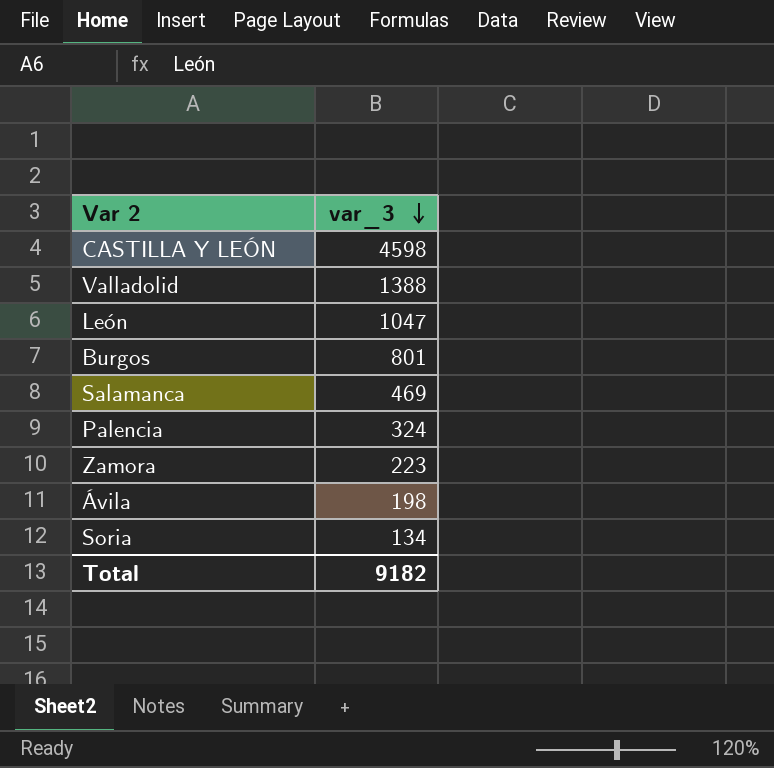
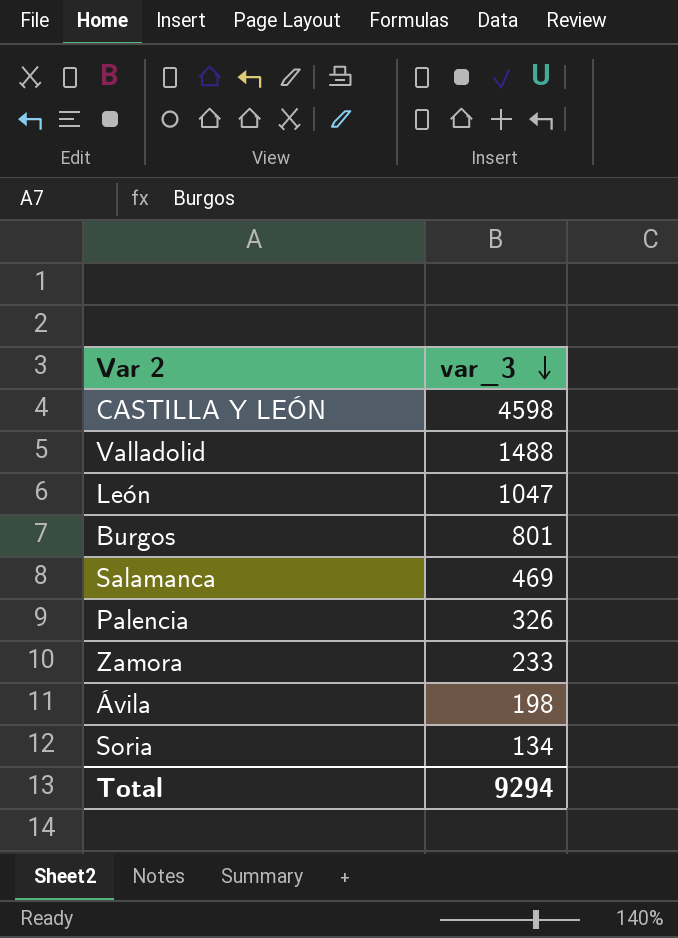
Valladolid | var_3: 1388 -> 1488
Palencia | var_3: 324 -> 326
Zamora | var_3: 223 -> 233
Total | var_3: 9182 -> 9294

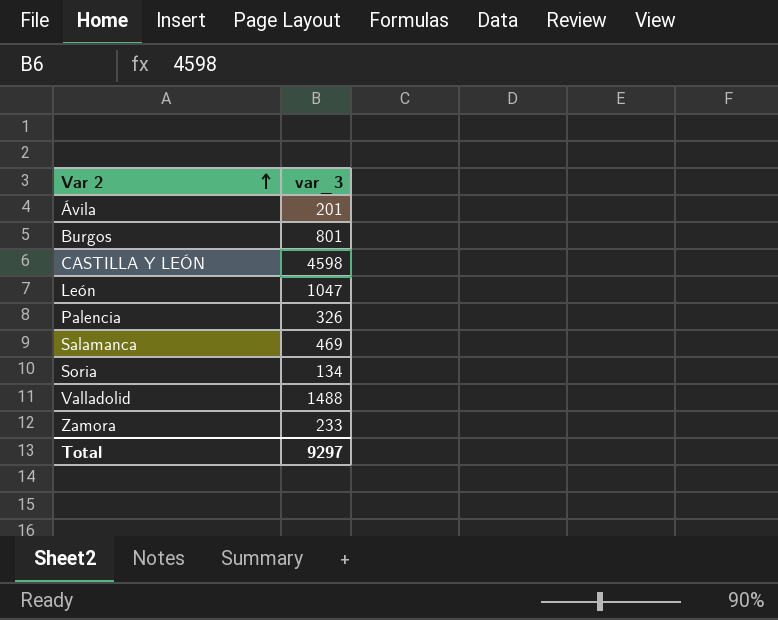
row order: var_3 descending -> Var 2 ascending
Ávila | var_3: 198 -> 201
Total | var_3: 9294 -> 9297

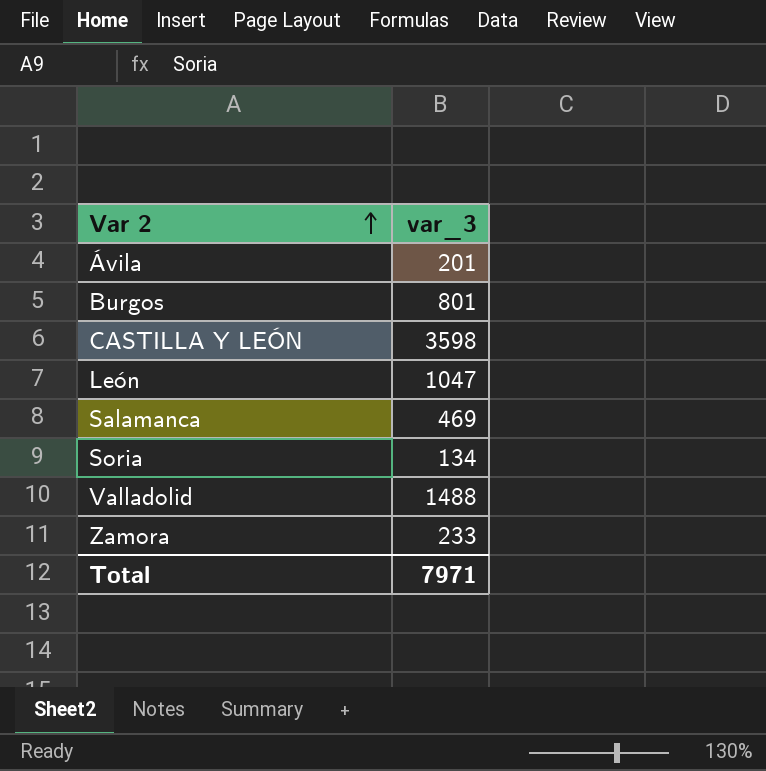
row Palencia: 326 -> none
CASTILLA Y LEÓN | var_3: 4598 -> 3598
Total | var_3: 9297 -> 7971

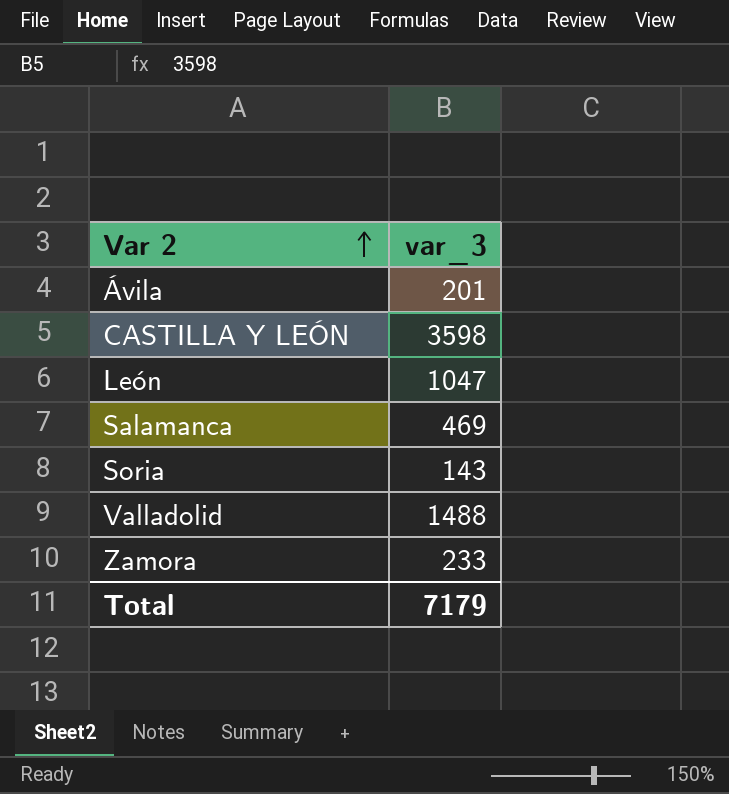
row Burgos: 801 -> none
Soria | var_3: 134 -> 143
Total | var_3: 7971 -> 7179

